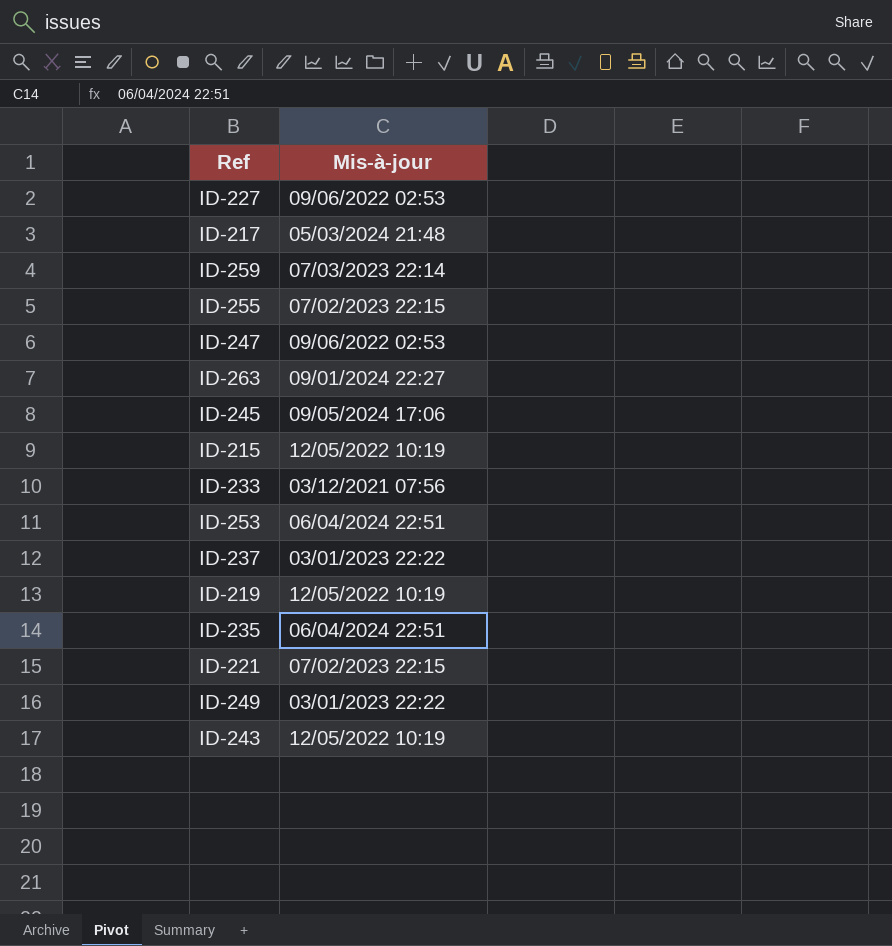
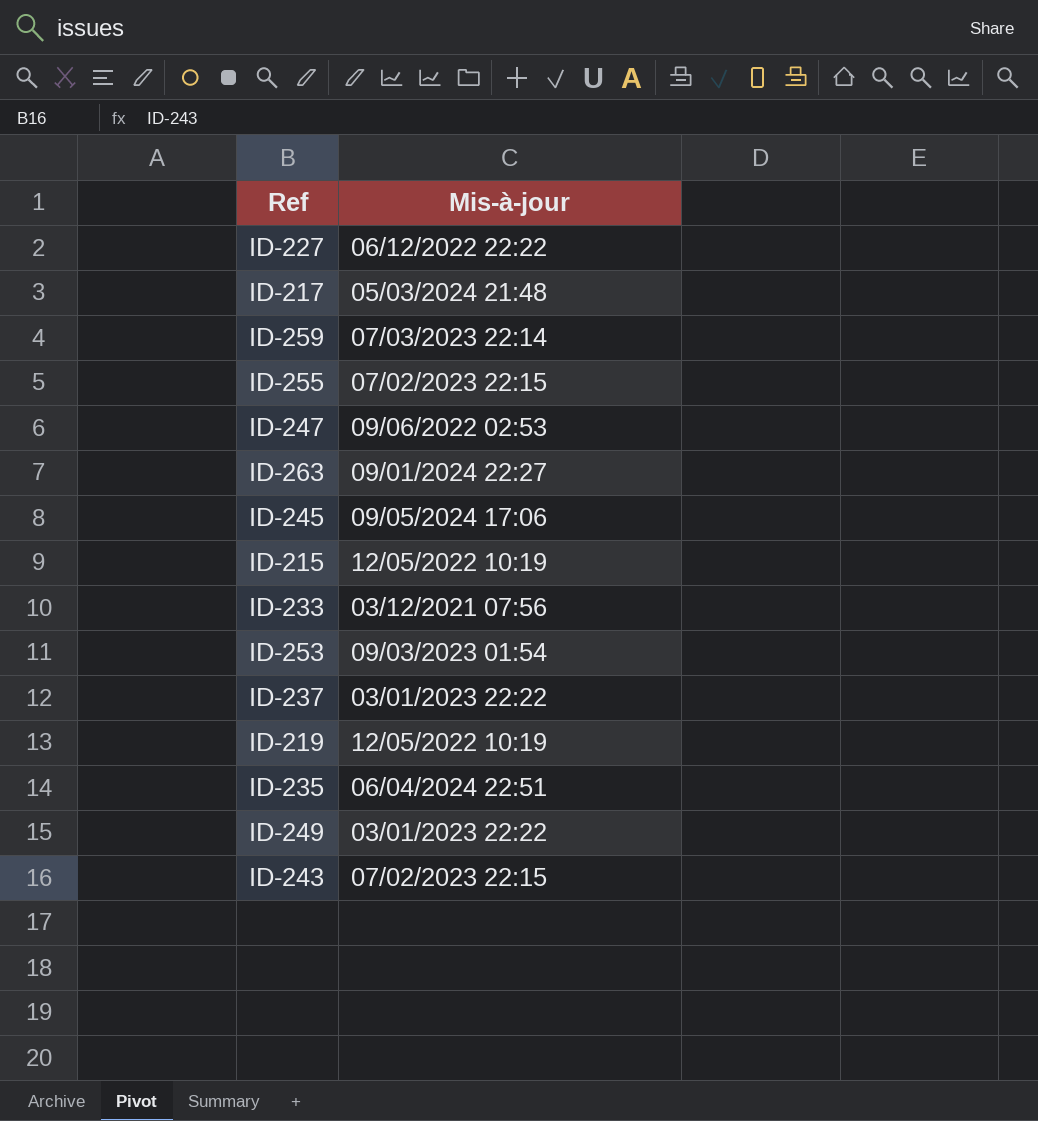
row ID-221: 07/02/2023 22:15 -> none
ID-227 | Mis-à-jour: 09/06/2022 02:53 -> 06/12/2022 22:22
ID-253 | Mis-à-jour: 06/04/2024 22:51 -> 09/03/2023 01:54
ID-243 | Mis-à-jour: 12/05/2022 10:19 -> 07/02/2023 22:15

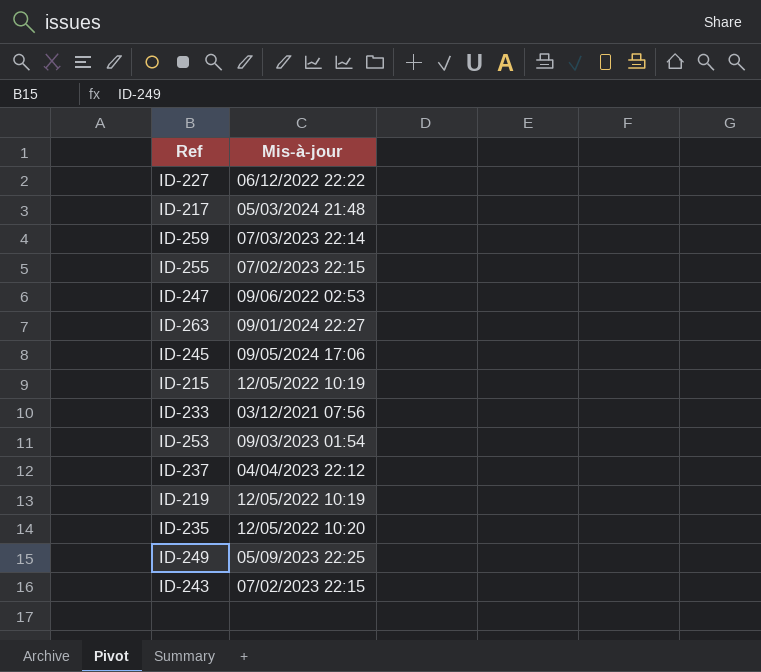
ID-237 | Mis-à-jour: 03/01/2023 22:22 -> 04/04/2023 22:12
ID-235 | Mis-à-jour: 06/04/2024 22:51 -> 12/05/2022 10:20
ID-249 | Mis-à-jour: 03/01/2023 22:22 -> 05/09/2023 22:25

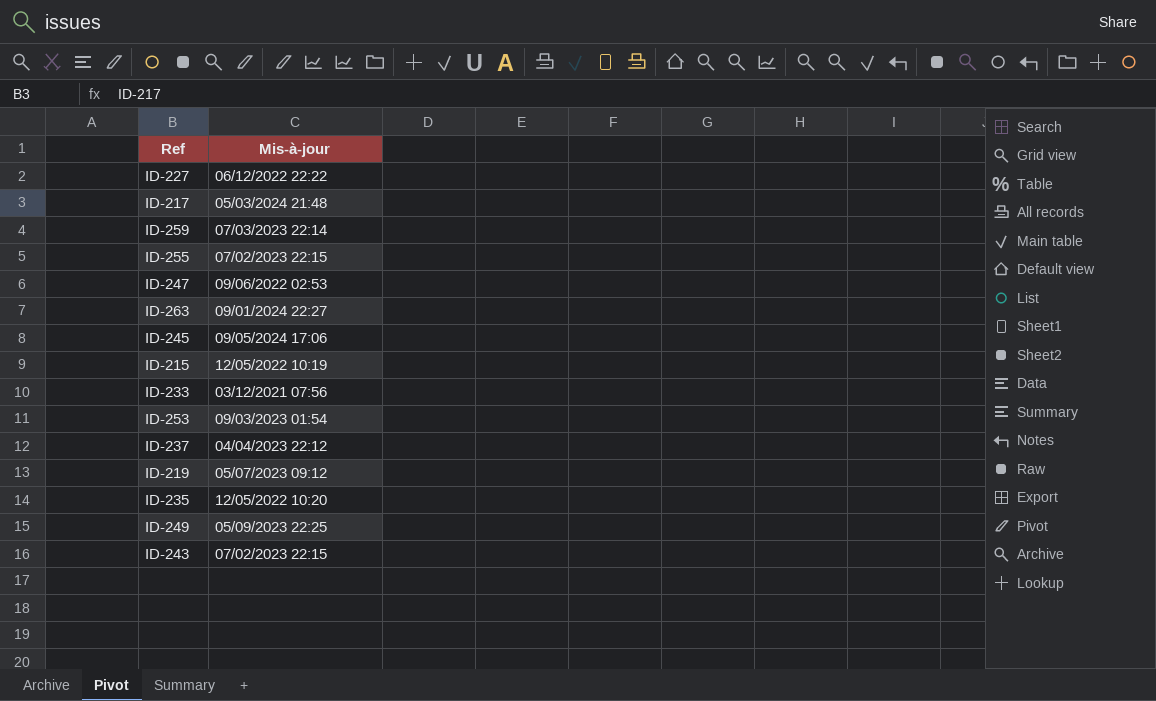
ID-219 | Mis-à-jour: 12/05/2022 10:19 -> 05/07/2023 09:12

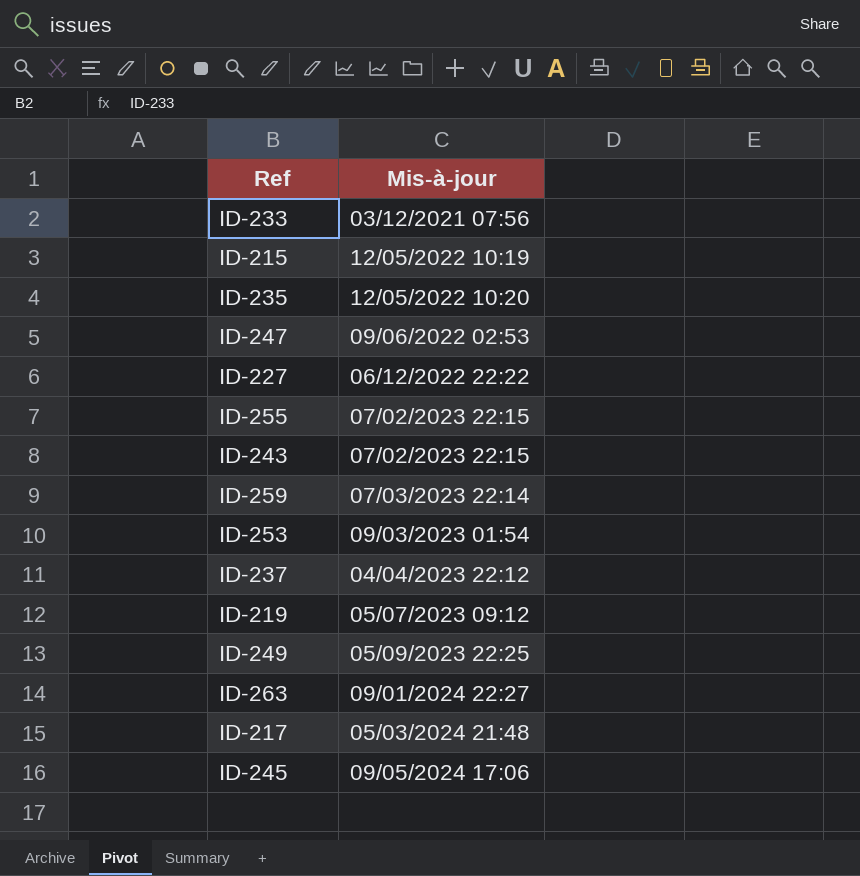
row order: none -> Mis-à-jour ascending

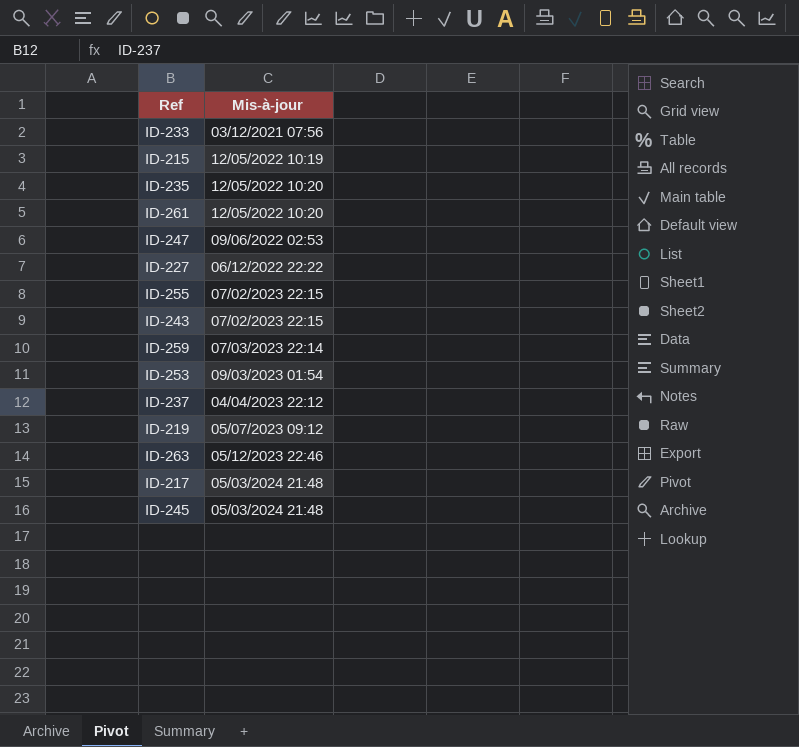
row ID-249: 05/09/2023 22:25 -> none
row ID-261: none -> 12/05/2022 10:20
ID-263 | Mis-à-jour: 09/01/2024 22:27 -> 05/12/2023 22:46
ID-245 | Mis-à-jour: 09/05/2024 17:06 -> 05/03/2024 21:48

